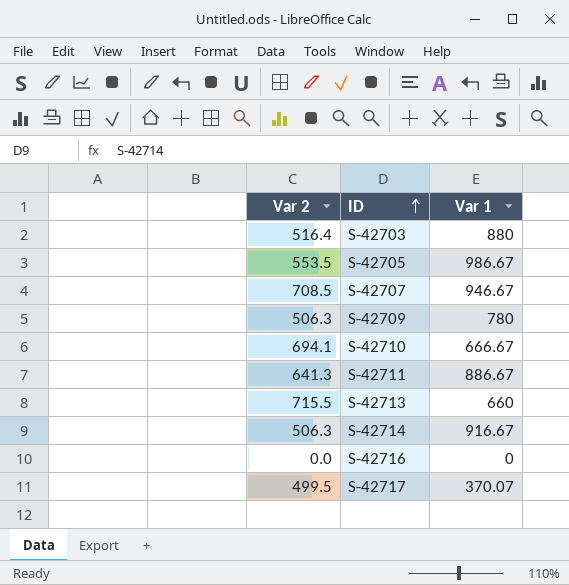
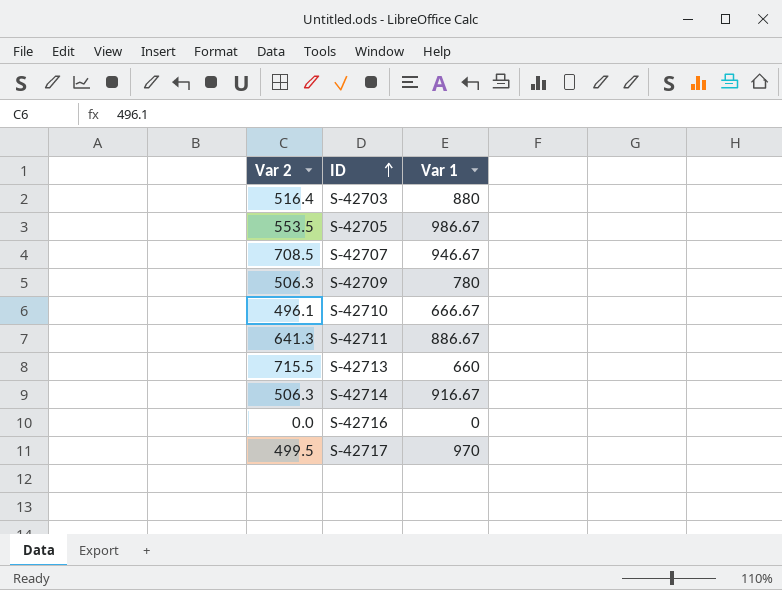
S-42710 | Var 2: 694.1 -> 496.1
S-42717 | Var 1: 370.07 -> 970

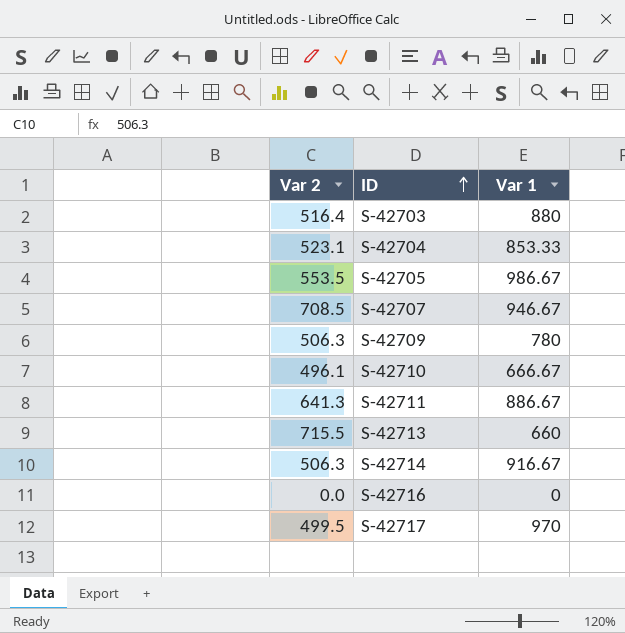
row S-42704: none -> 523.1 | 853.33

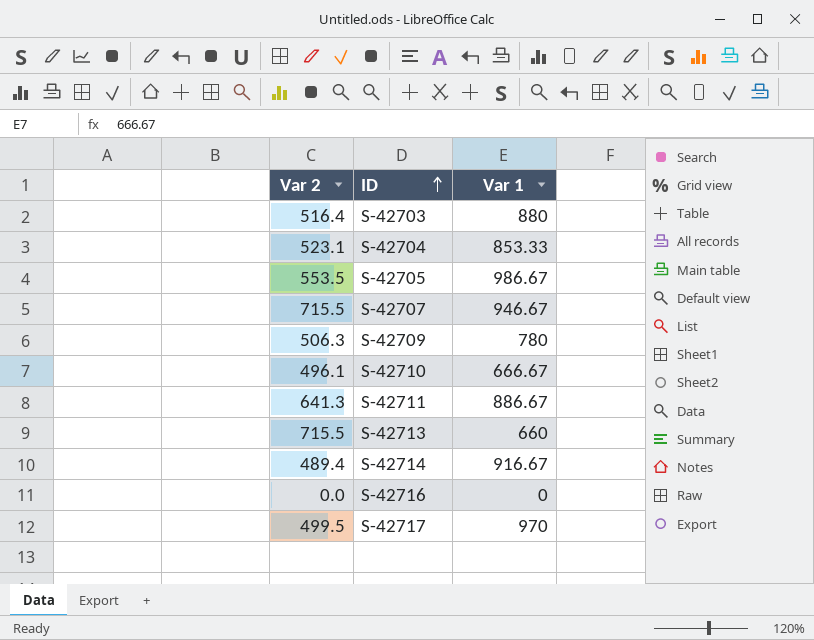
S-42707 | Var 2: 708.5 -> 715.5
S-42714 | Var 2: 506.3 -> 489.4

